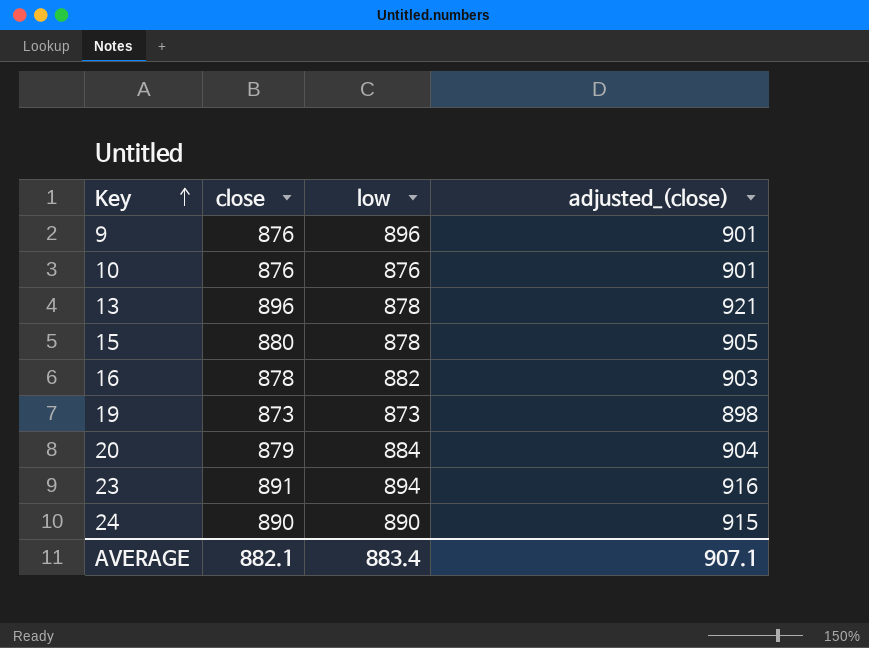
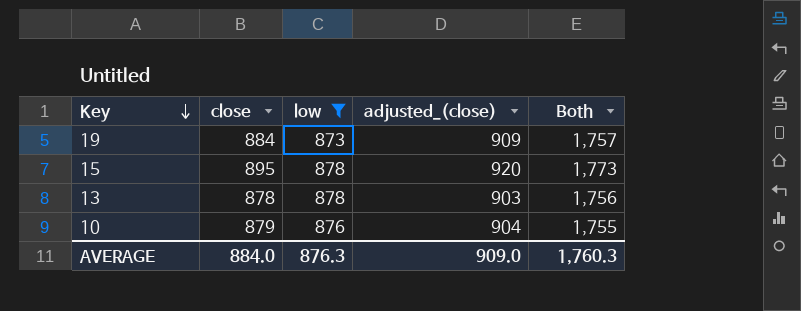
filter: none -> low <= 878
row order: Key ascending -> Key descending
column Both | formula: none -> [close] + [low]
19 | close: 873 -> 884
19 | adjusted_(close): 898 -> 909
15 | close: 880 -> 895
15 | adjusted_(close): 905 -> 920
13 | close: 896 -> 878
13 | adjusted_(close): 921 -> 903
10 | close: 876 -> 879
10 | adjusted_(close): 901 -> 904
AVERAGE | close: 882.1 -> 884.0
AVERAGE | low: 883.4 -> 876.3
AVERAGE | adjusted_(close): 907.1 -> 909.0

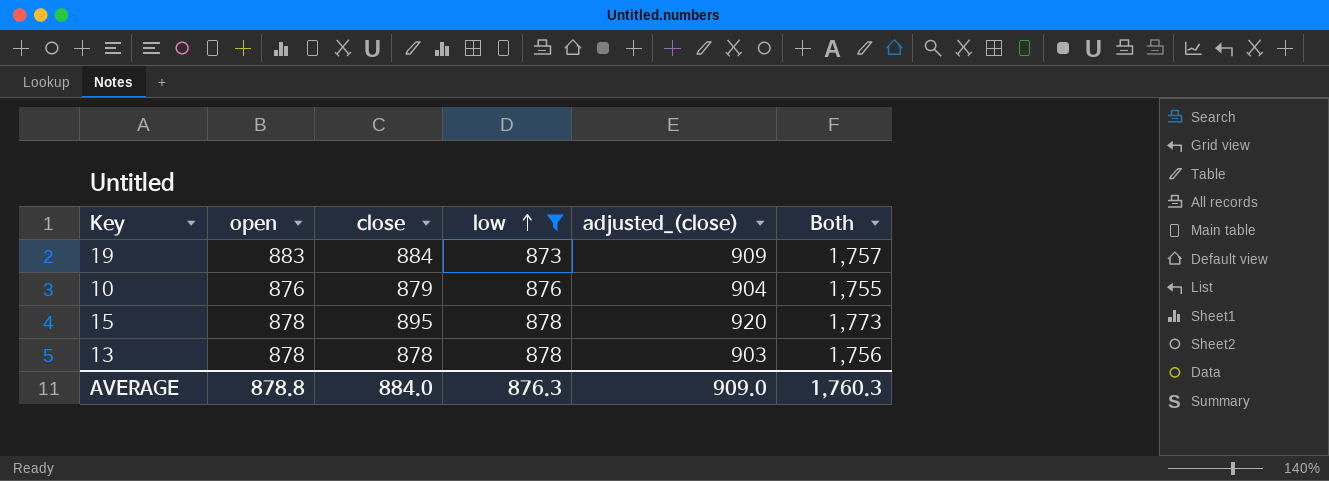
row order: Key descending -> low ascending
column open | position: none -> 2

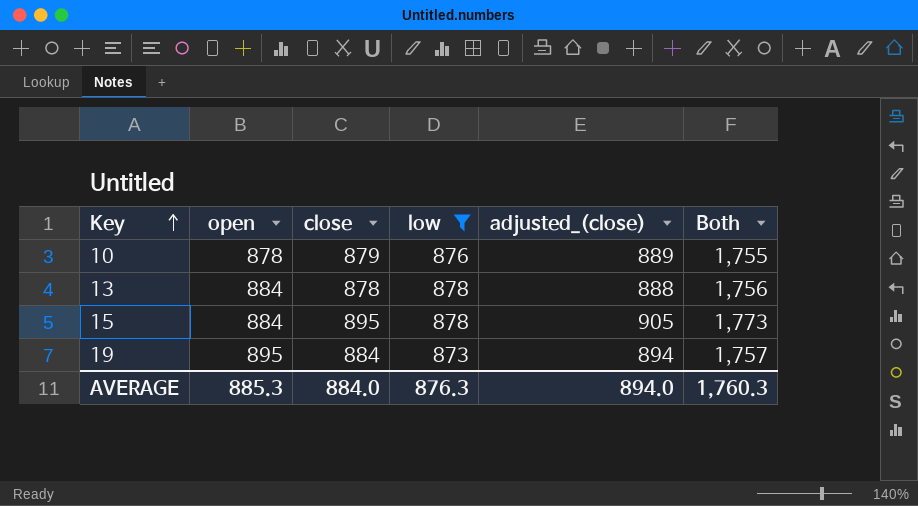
row order: low ascending -> Key ascending
column adjusted_(close) | formula: [close] + 25 -> [close] + 10
10 | open: 876 -> 878
13 | open: 878 -> 884
15 | open: 878 -> 884
19 | open: 883 -> 895
AVERAGE | open: 878.8 -> 885.3
AVERAGE | adjusted_(close): 909.0 -> 894.0

